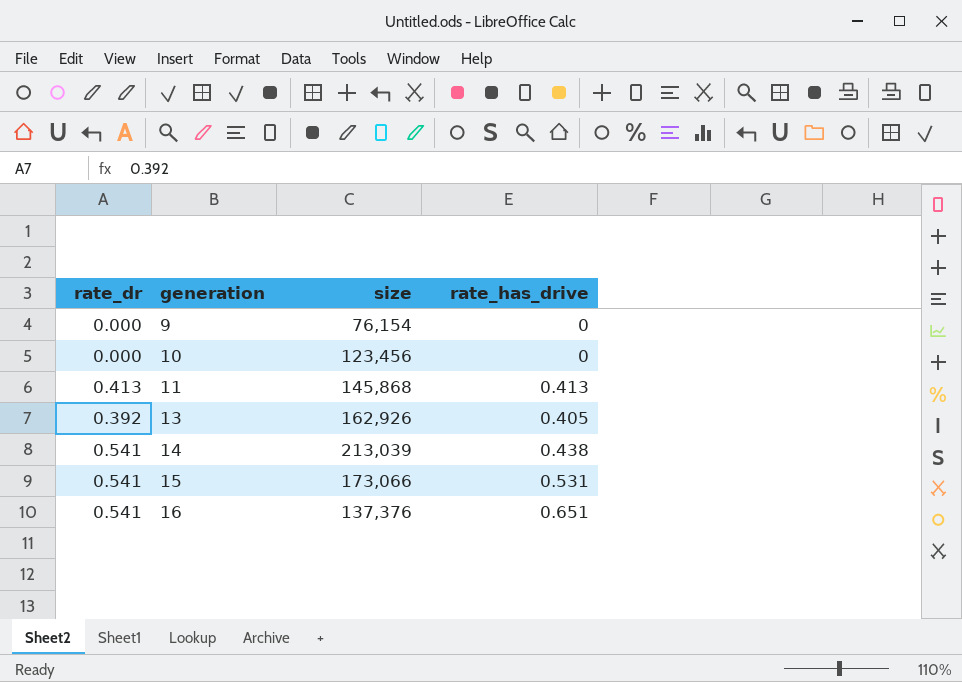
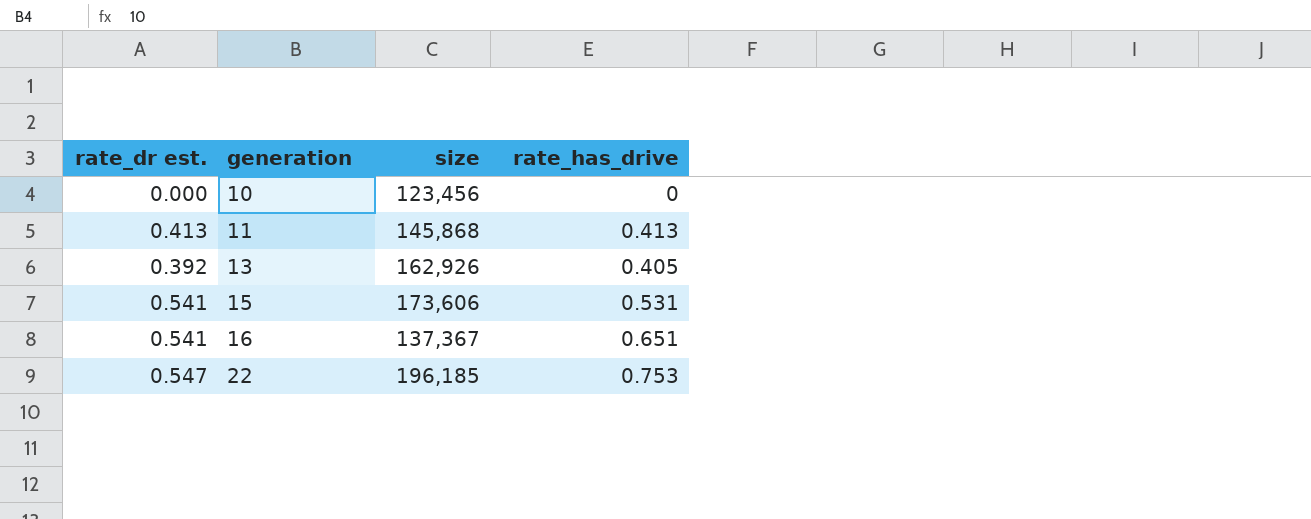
column name: rate_dr -> rate_dr est.
row 9: 0.000 | 76,154 | 0 -> none
row 14: 0.541 | 213,039 | 0.438 -> none
15 | size: 173,066 -> 173,606
16 | size: 137,376 -> 137,367
row 22: none -> 0.547 | 196,185 | 0.753

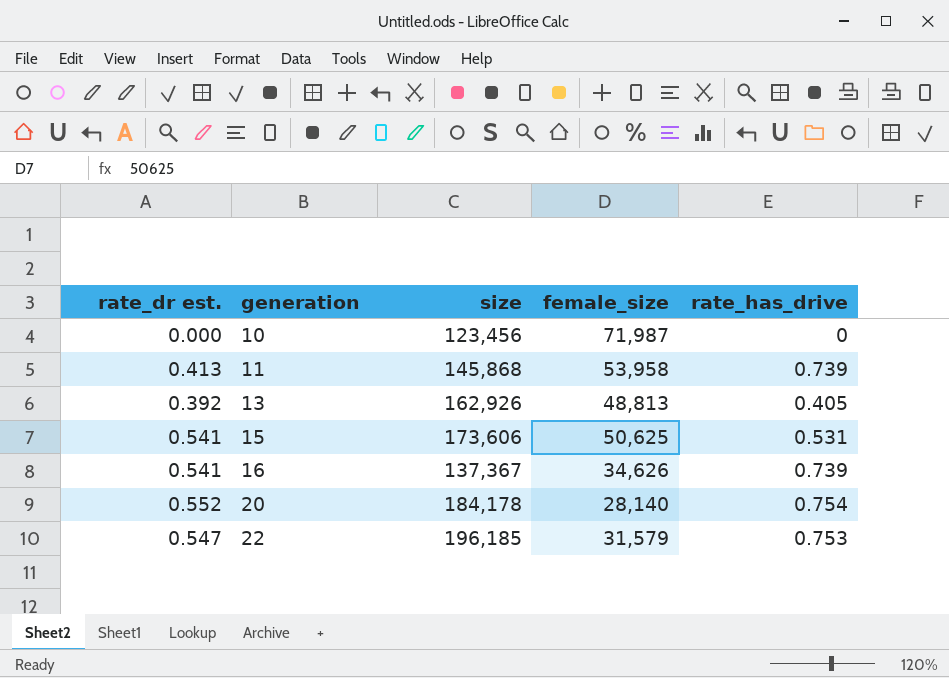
column female_size | position: none -> 4
11 | rate_has_drive: 0.413 -> 0.739
16 | rate_has_drive: 0.651 -> 0.739
row 20: none -> 0.552 | 184,178 | 28,140 | 0.754

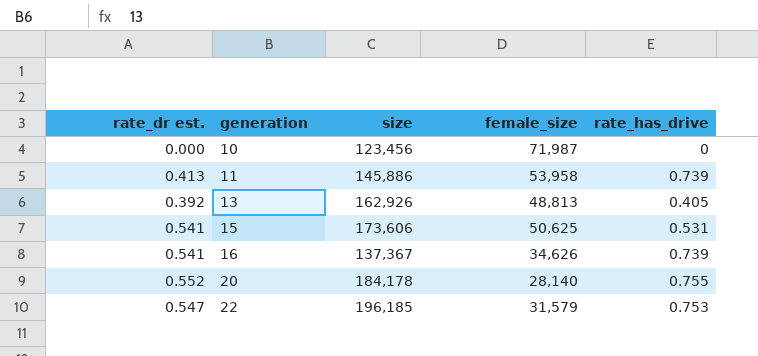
11 | size: 145,868 -> 145,886
20 | rate_has_drive: 0.754 -> 0.755

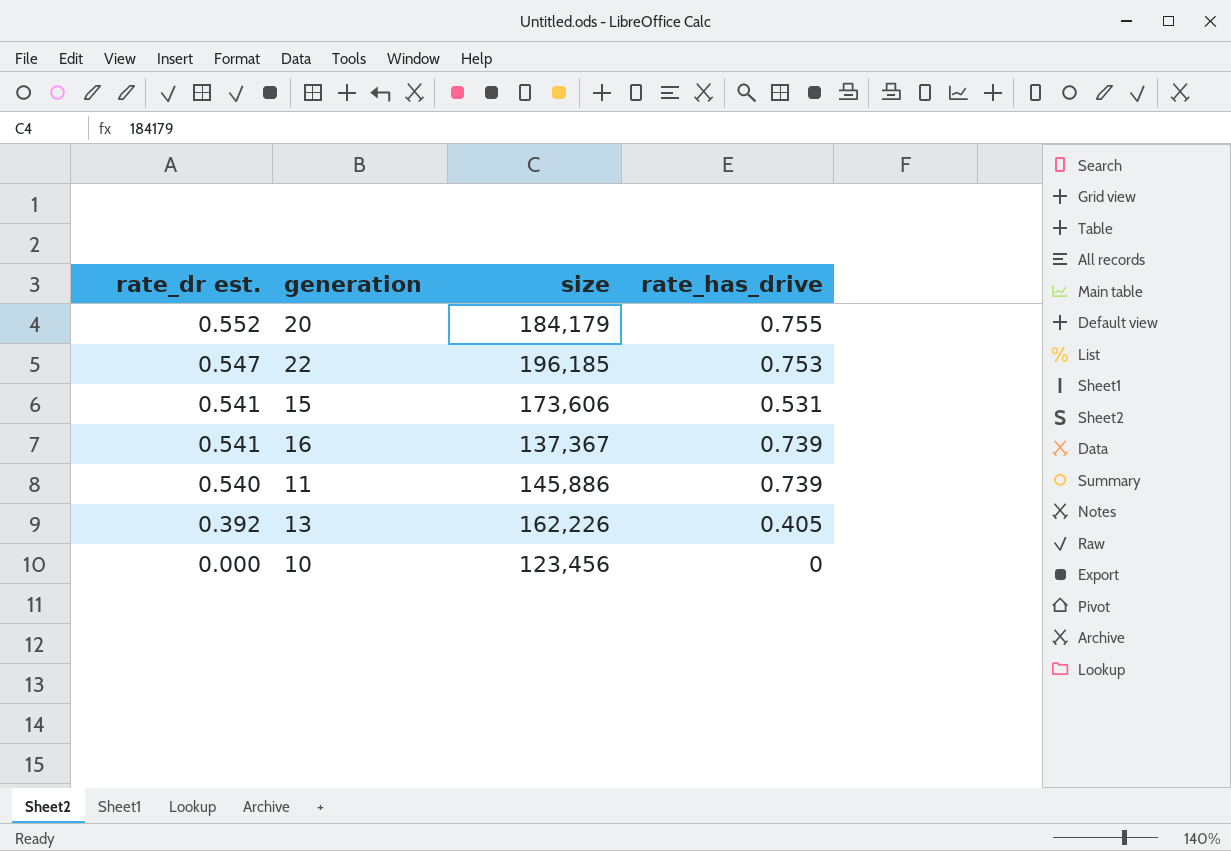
row order: generation ascending -> rate_dr est. descending
column female_size | position: 4 -> none
20 | size: 184,178 -> 184,179
11 | rate_dr est.: 0.413 -> 0.540
13 | size: 162,926 -> 162,226

